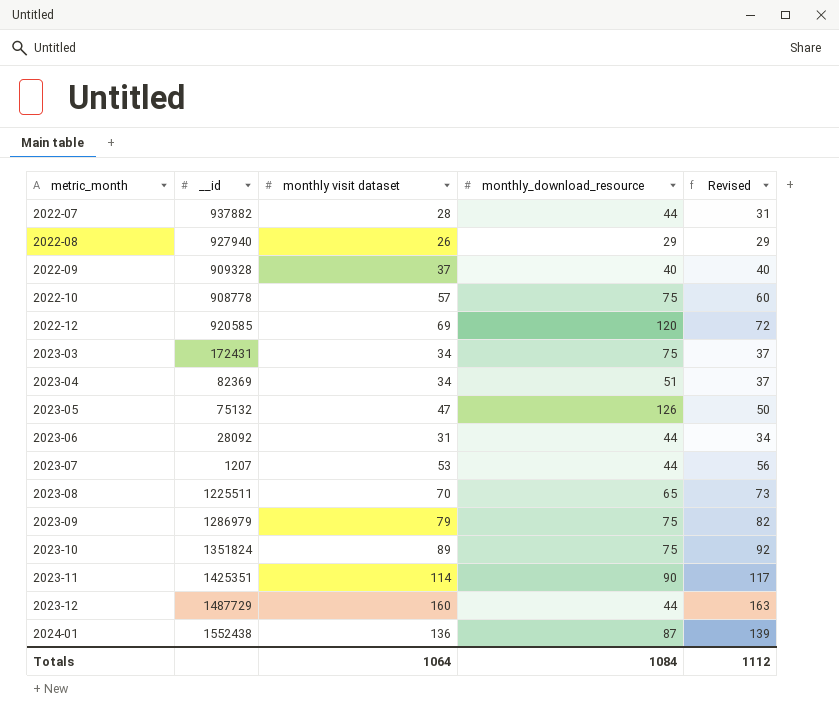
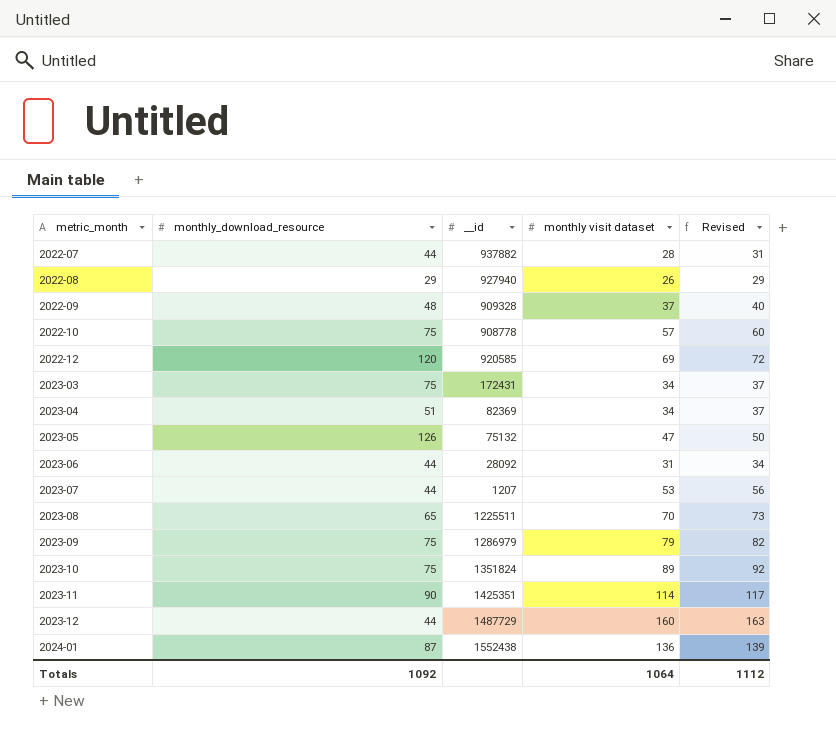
column monthly_download_resource | position: 4 -> 2
2022-09 | monthly_download_resource: 40 -> 48
Totals | monthly_download_resource: 1084 -> 1092

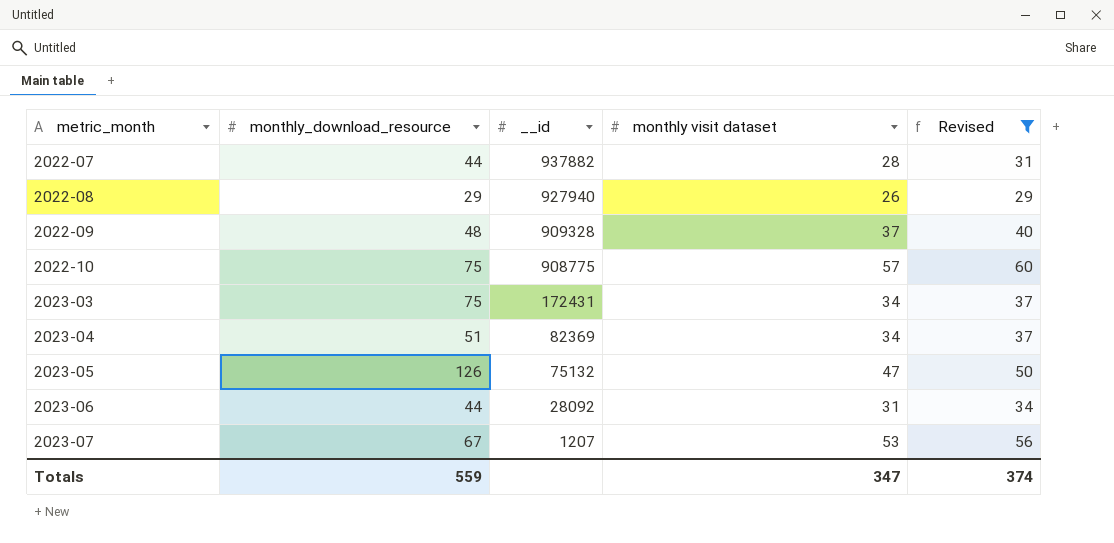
filter: none -> Revised <= 60
2022-10 | __id: 908778 -> 908775
2023-07 | monthly_download_resource: 44 -> 67
Totals | monthly_download_resource: 1092 -> 559
Totals | monthly visit dataset: 1064 -> 347
Totals | Revised: 1112 -> 374

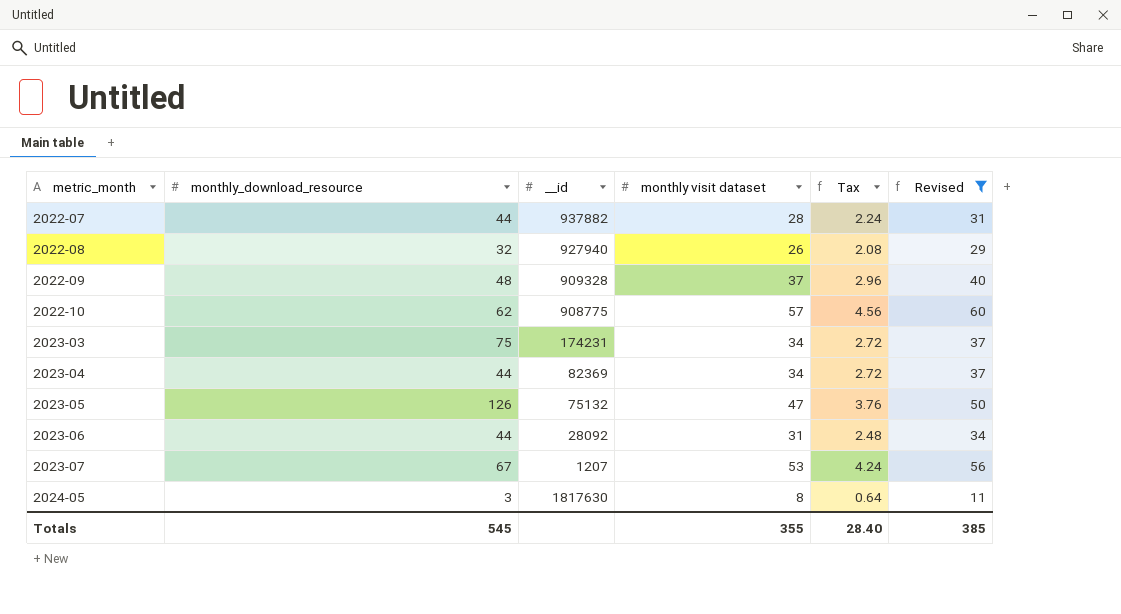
column Tax | formula: none -> [monthly visit dataset] * 0.08
2022-08 | monthly_download_resource: 29 -> 32
2022-10 | monthly_download_resource: 75 -> 62
2023-03 | __id: 172431 -> 174231
2023-04 | monthly_download_resource: 51 -> 44
row 2024-05: none -> 3 | 1817630 | 8 | 0.64 | 11
Totals | monthly_download_resource: 559 -> 545
Totals | monthly visit dataset: 347 -> 355
Totals | Revised: 374 -> 385

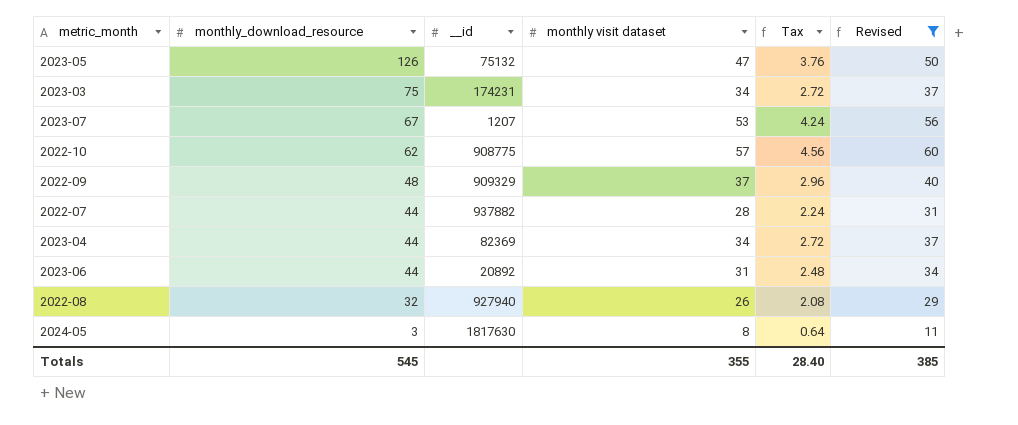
row order: metric_month ascending -> monthly_download_resource descending
2022-09 | __id: 909328 -> 909329
2023-06 | __id: 28092 -> 20892

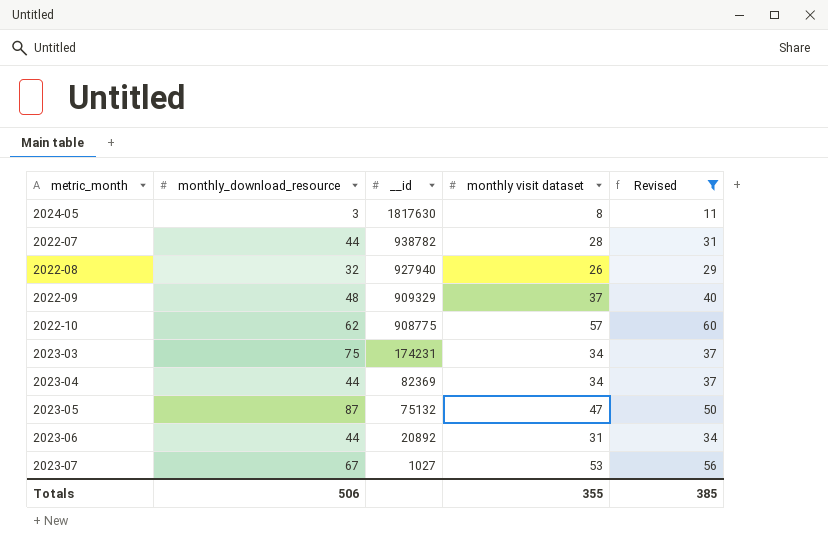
row order: monthly_download_resource descending -> __id descending
column Tax | formula: [monthly visit dataset] * 0.08 -> none
2022-07 | __id: 937882 -> 938782
2023-05 | monthly_download_resource: 126 -> 87
2023-07 | __id: 1207 -> 1027
Totals | monthly_download_resource: 545 -> 506

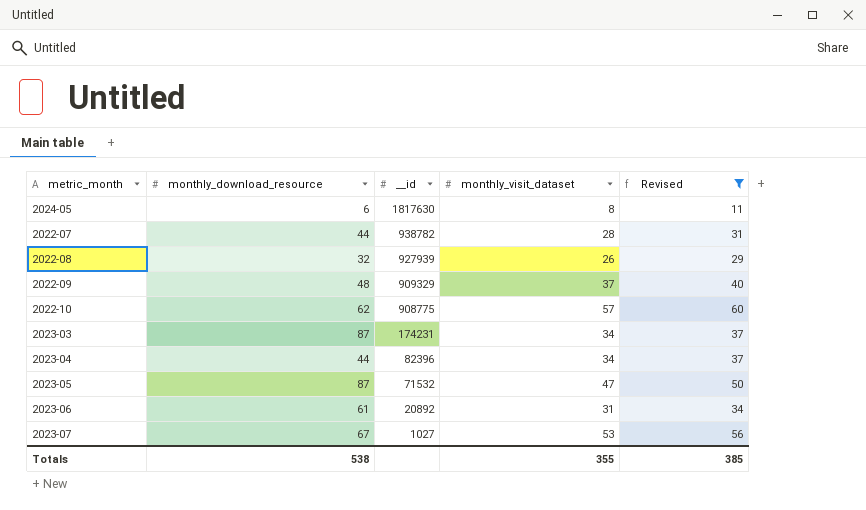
column name: monthly visit dataset -> monthly_visit_dataset
2024-05 | monthly_download_resource: 3 -> 6
2022-08 | __id: 927940 -> 927939
2023-03 | monthly_download_resource: 75 -> 87
2023-04 | __id: 82369 -> 82396
2023-05 | __id: 75132 -> 71532
2023-06 | monthly_download_resource: 44 -> 61
Totals | monthly_download_resource: 506 -> 538

